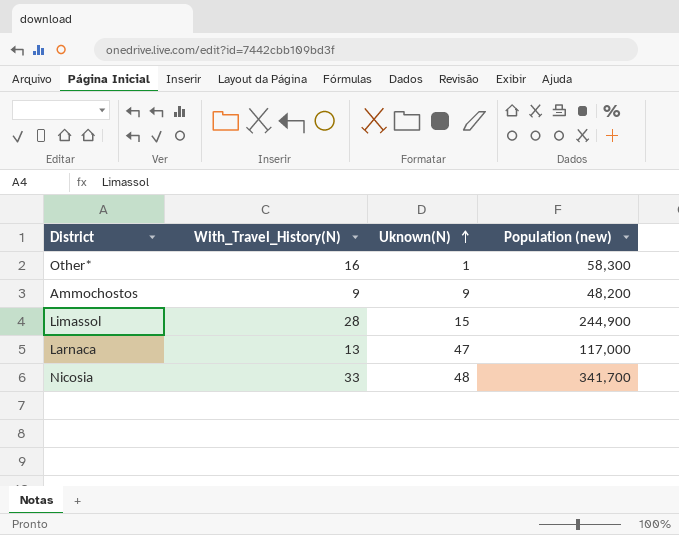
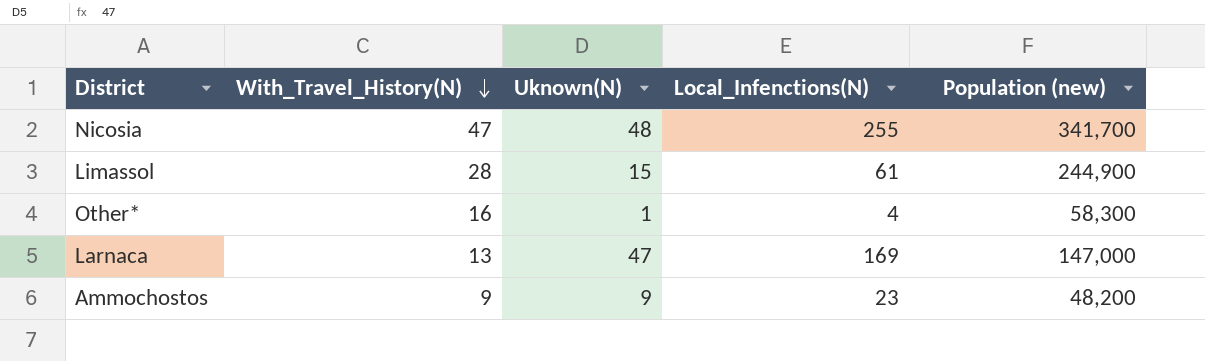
row order: Uknown(N) ascending -> With_Travel_History(N) descending
column Local_Infenctions(N) | position: none -> 4
Nicosia | With_Travel_History(N): 33 -> 47
Larnaca | Population (new): 117,000 -> 147,000

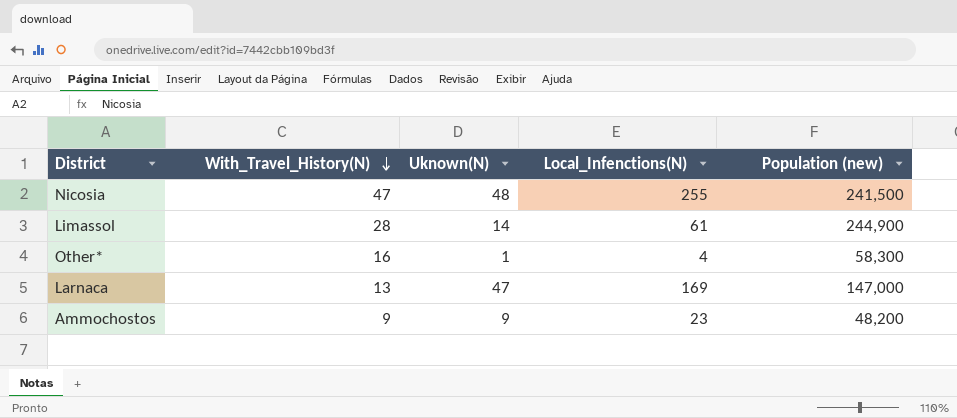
Nicosia | Population (new): 341,700 -> 241,500
Limassol | Uknown(N): 15 -> 14

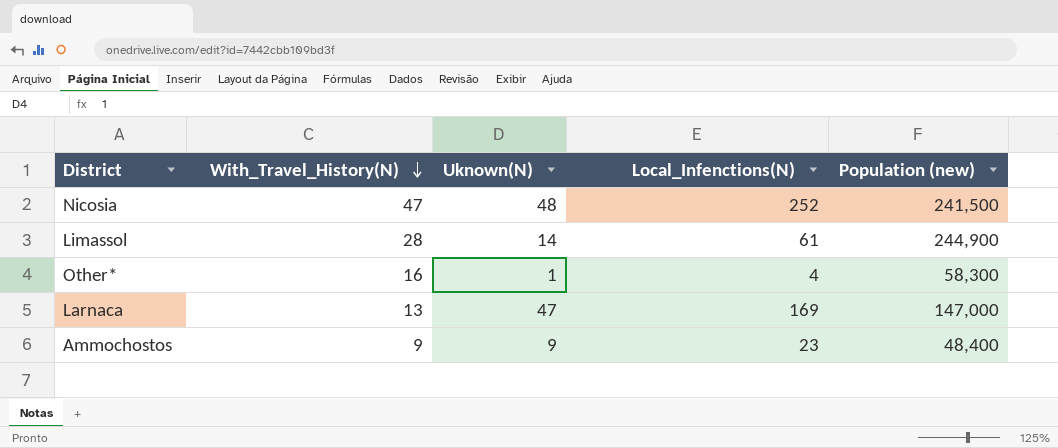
Nicosia | Local_Infenctions(N): 255 -> 252
Ammochostos | Population (new): 48,200 -> 48,400

